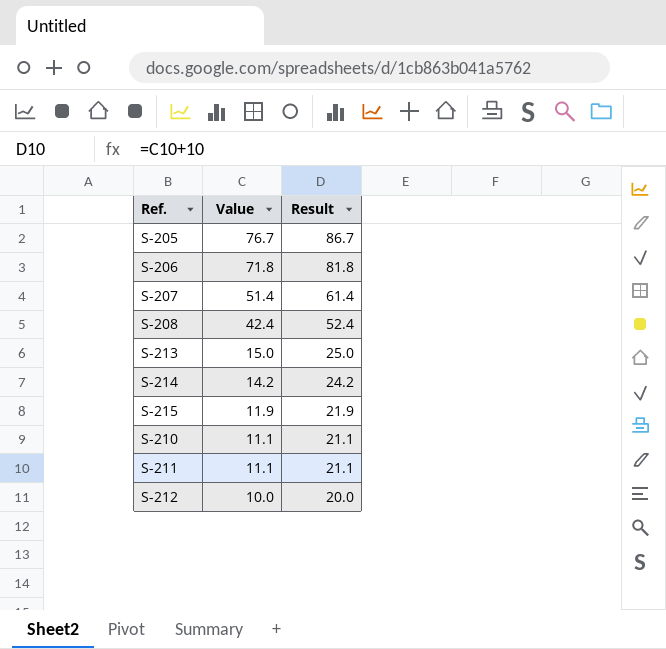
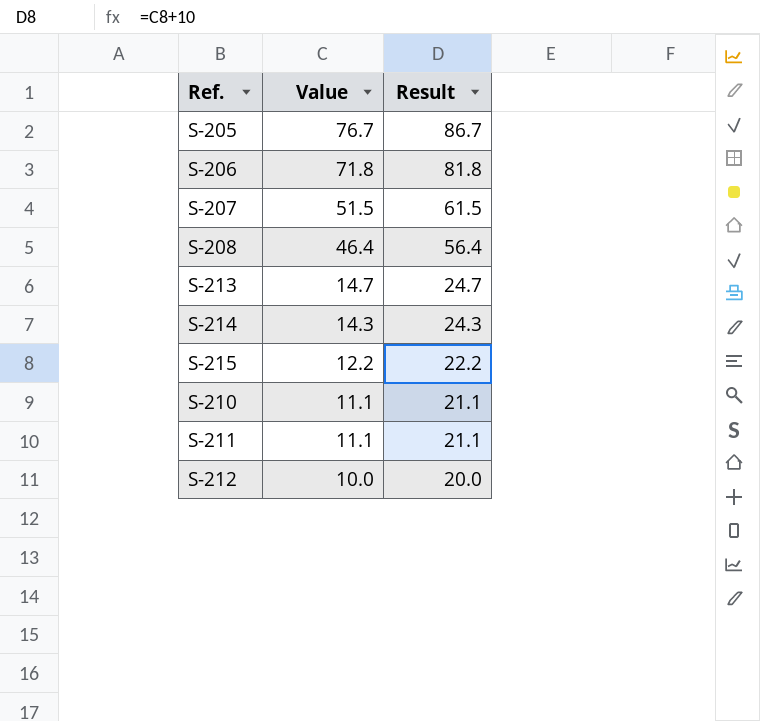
S-207 | Value: 51.4 -> 51.5
S-207 | Result: 61.4 -> 61.5
S-208 | Value: 42.4 -> 46.4
S-208 | Result: 52.4 -> 56.4
S-213 | Value: 15.0 -> 14.7
S-213 | Result: 25.0 -> 24.7
S-214 | Value: 14.2 -> 14.3
S-214 | Result: 24.2 -> 24.3
S-215 | Value: 11.9 -> 12.2
S-215 | Result: 21.9 -> 22.2

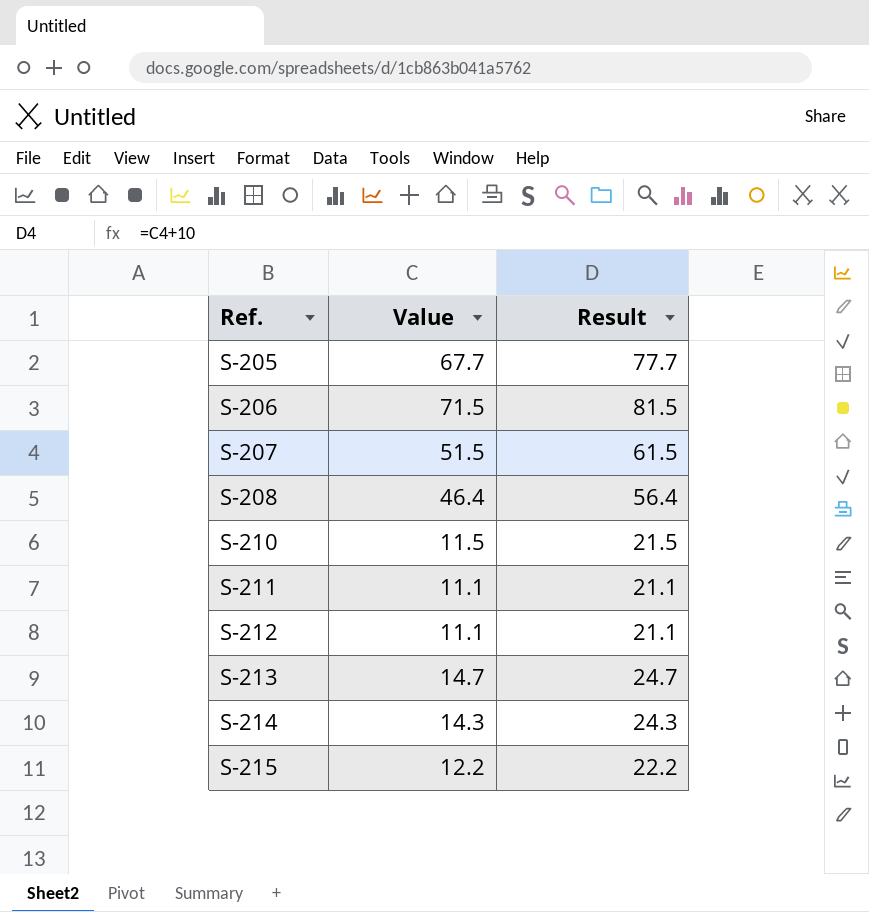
row order: Value descending -> Ref. ascending
S-205 | Value: 76.7 -> 67.7
S-205 | Result: 86.7 -> 77.7
S-206 | Value: 71.8 -> 71.5
S-206 | Result: 81.8 -> 81.5
S-210 | Value: 11.1 -> 11.5
S-210 | Result: 21.1 -> 21.5
S-212 | Value: 10.0 -> 11.1
S-212 | Result: 20.0 -> 21.1

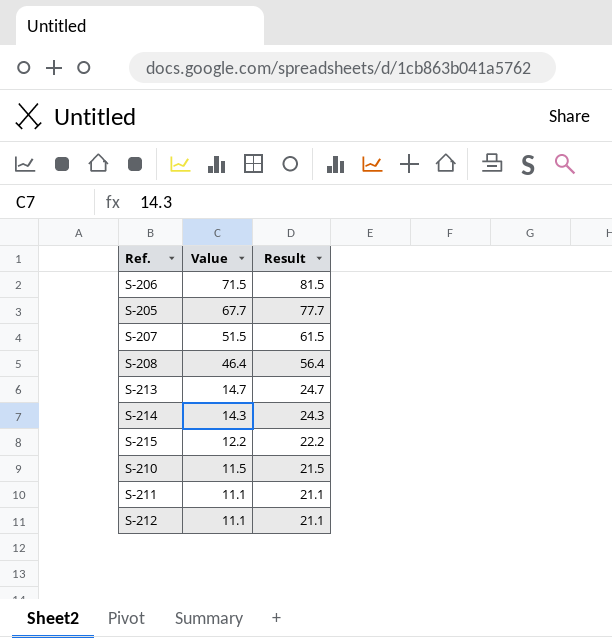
row order: Ref. ascending -> Value descending

